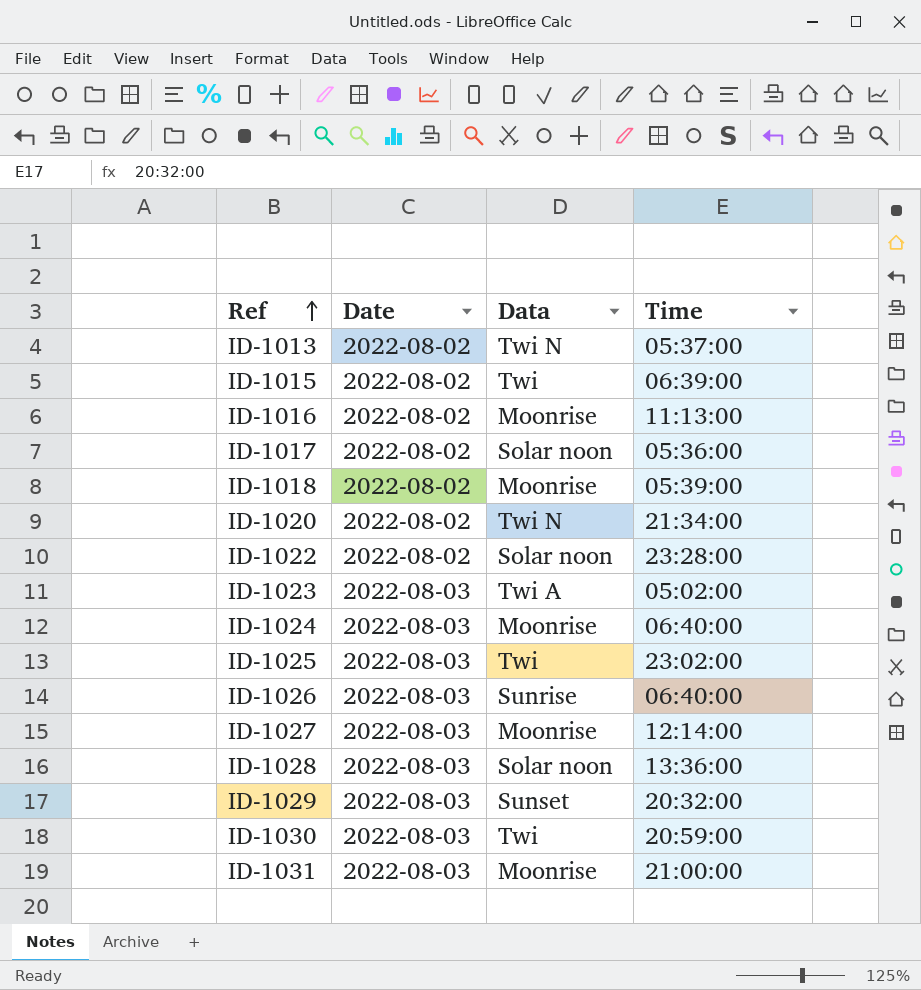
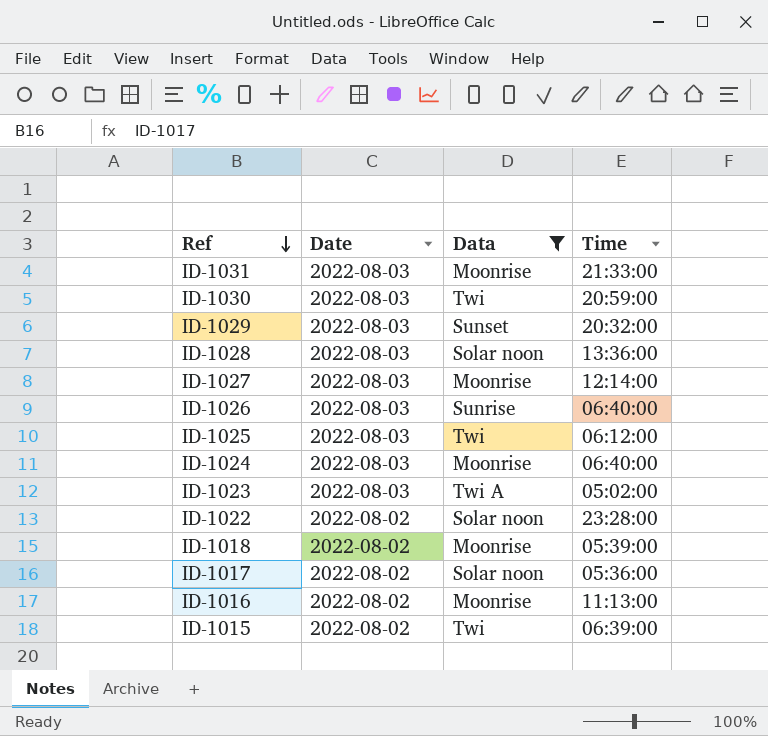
filter: none -> Data != Twi N
row order: Ref ascending -> Ref descending
ID-1031 | Time: 21:00:00 -> 21:33:00
ID-1025 | Time: 23:02:00 -> 06:12:00

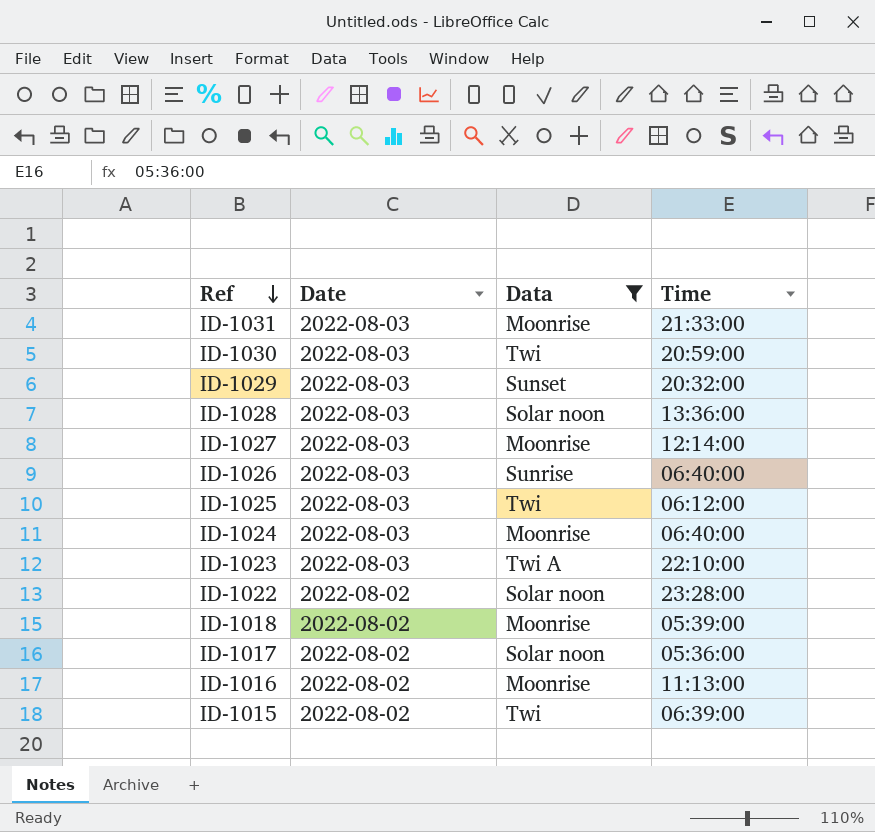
ID-1023 | Time: 05:02:00 -> 22:10:00

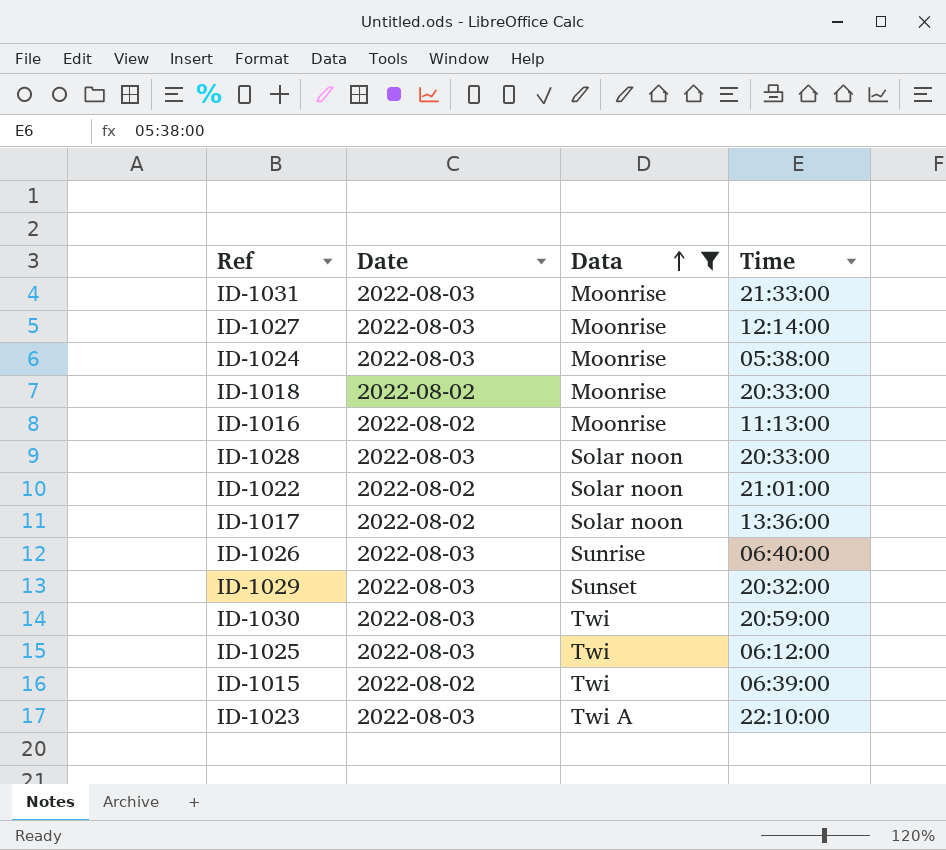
row order: Ref descending -> Data ascending
ID-1024 | Time: 06:40:00 -> 05:38:00
ID-1018 | Time: 05:39:00 -> 20:33:00
ID-1028 | Time: 13:36:00 -> 20:33:00
ID-1022 | Time: 23:28:00 -> 21:01:00
ID-1017 | Time: 05:36:00 -> 13:36:00

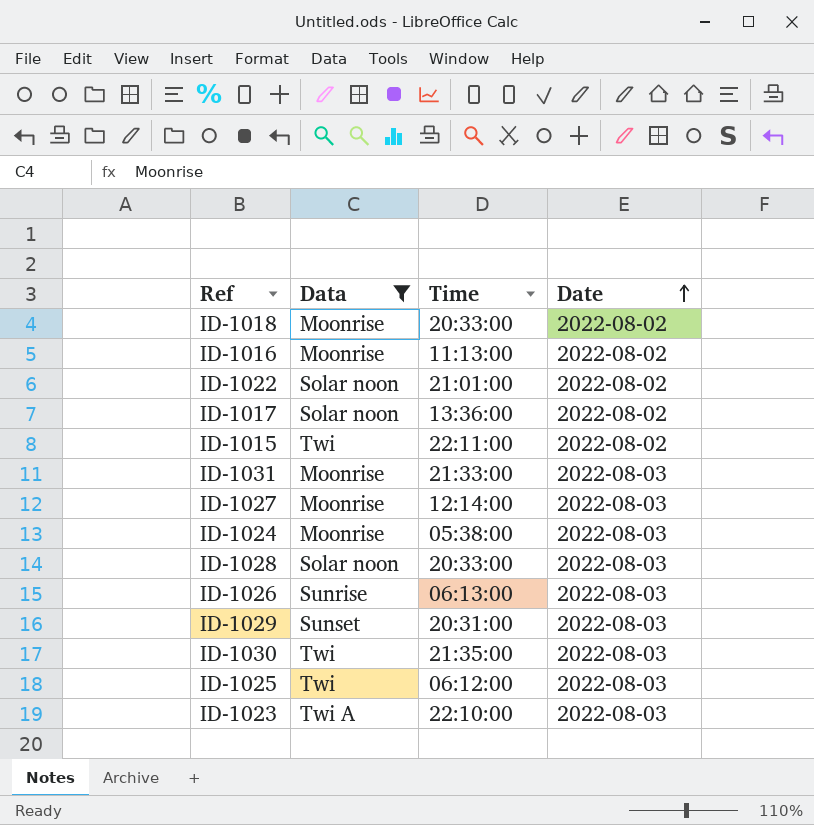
row order: Data ascending -> Date ascending
column Date | position: 2 -> 4
ID-1015 | Time: 06:39:00 -> 22:11:00
ID-1026 | Time: 06:40:00 -> 06:13:00
ID-1029 | Time: 20:32:00 -> 20:31:00
ID-1030 | Time: 20:59:00 -> 21:35:00

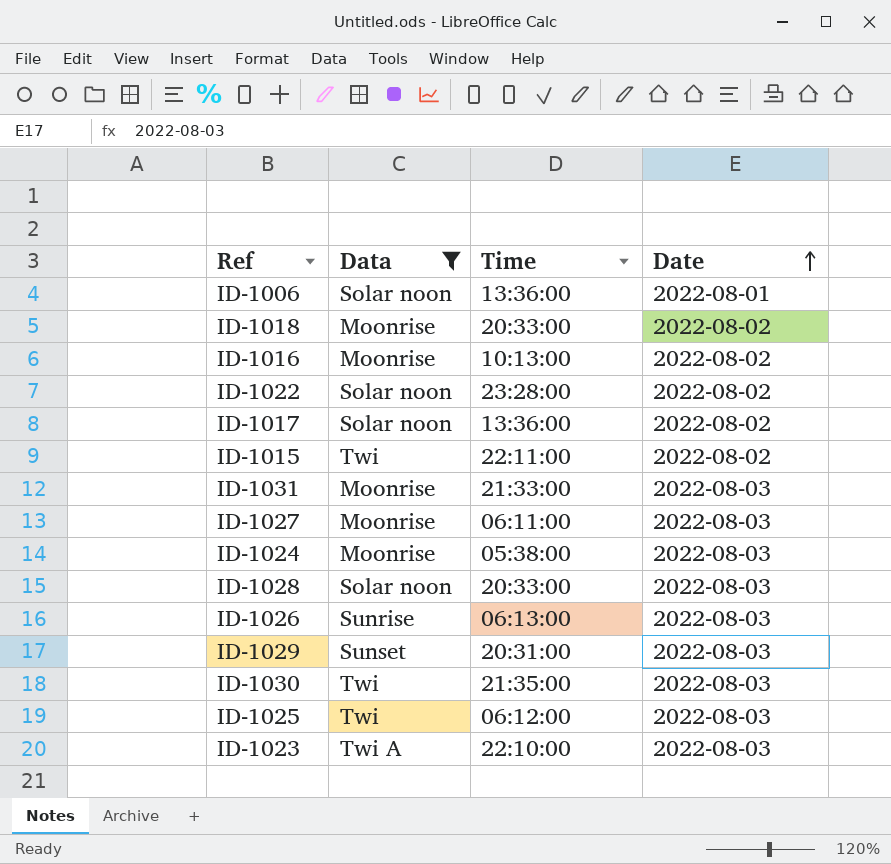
row ID-1006: none -> Solar noon | 13:36:00 | 2022-08-01
ID-1016 | Time: 11:13:00 -> 10:13:00
ID-1022 | Time: 21:01:00 -> 23:28:00
ID-1027 | Time: 12:14:00 -> 06:11:00

